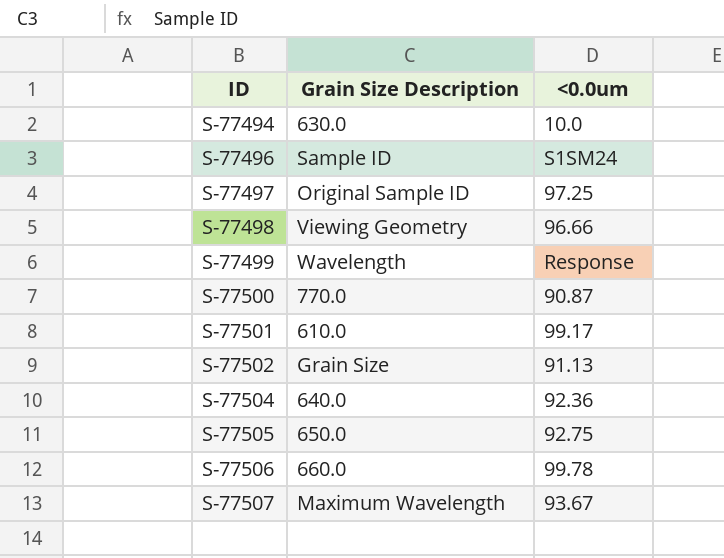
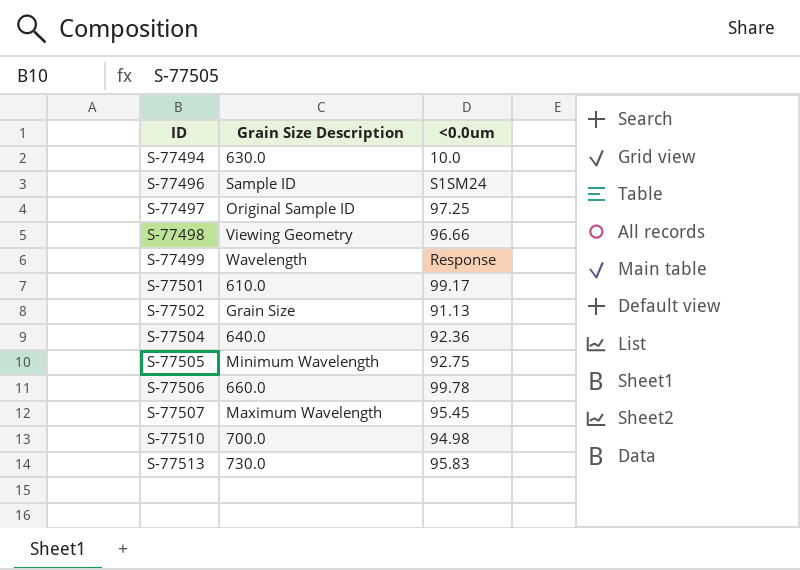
row S-77500: 770.0 | 90.87 -> none
S-77505 | Grain Size Description: 650.0 -> Minimum Wavelength
S-77507 | <0.0um: 93.67 -> 95.45
row S-77510: none -> 700.0 | 94.98
row S-77513: none -> 730.0 | 95.83

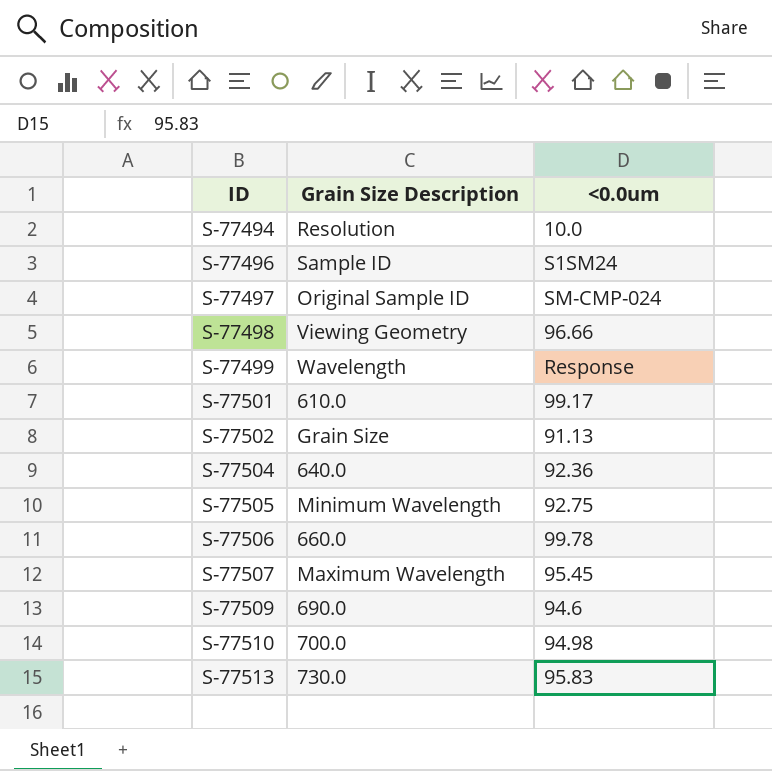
S-77494 | Grain Size Description: 630.0 -> Resolution
S-77497 | <0.0um: 97.25 -> SM-CMP-024
row S-77509: none -> 690.0 | 94.6

